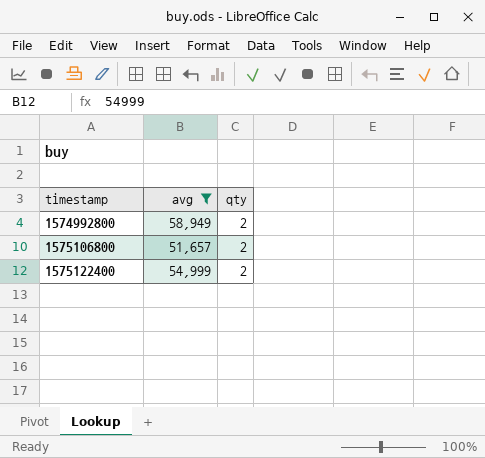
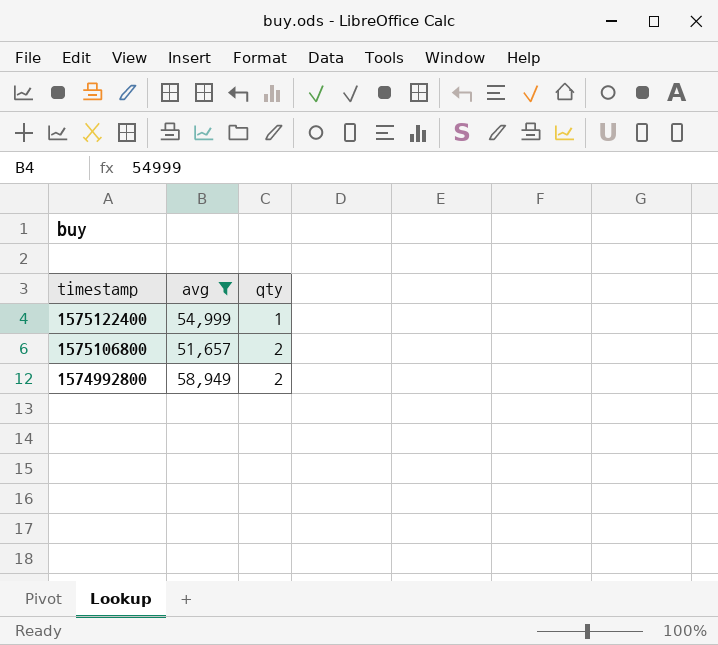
row order: timestamp ascending -> timestamp descending
1575122400 | qty: 2 -> 1

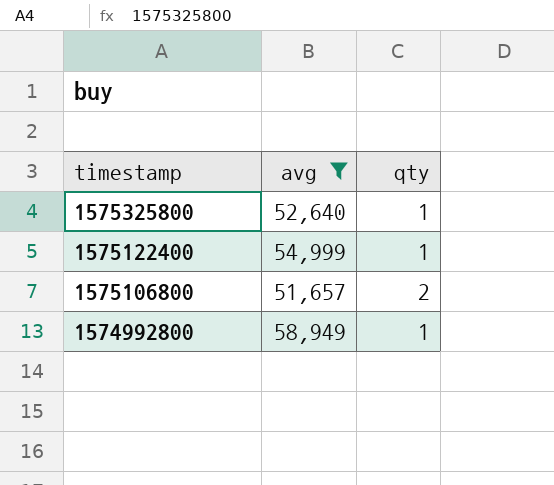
row 1575325800: none -> 52,640 | 1
1574992800 | qty: 2 -> 1

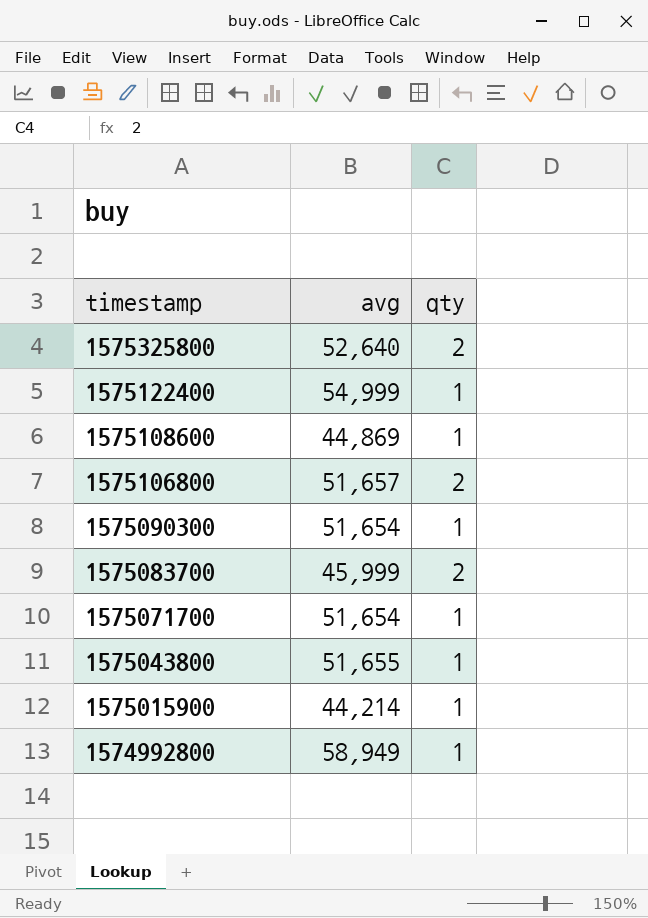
filter: avg >= 51,657 -> none
1575325800 | qty: 1 -> 2

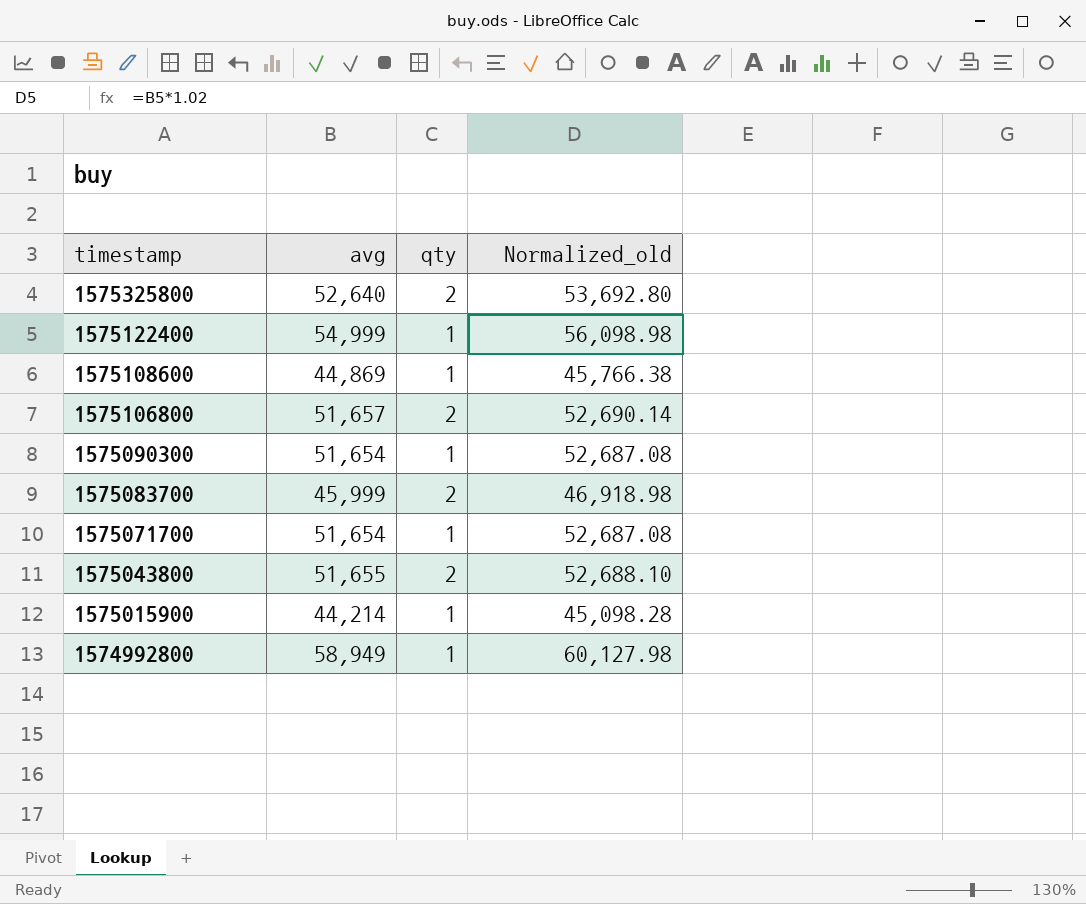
column Normalized_old | formula: none -> [avg] * 1.02
1575043800 | qty: 1 -> 2

